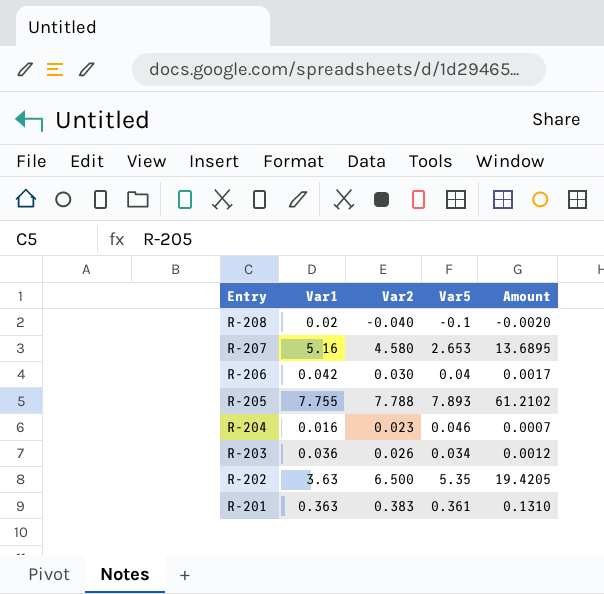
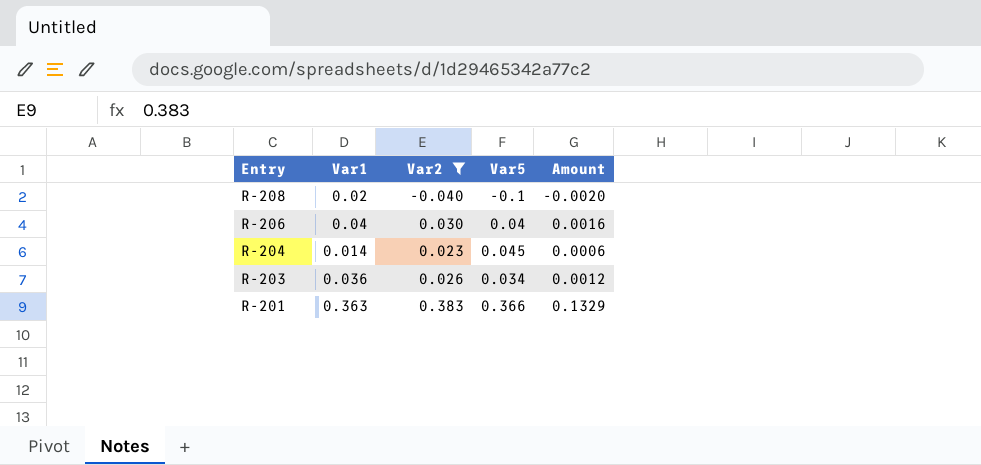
filter: none -> Var2 <= 0.383
R-206 | Var1: 0.042 -> 0.04
R-206 | Amount: 0.0017 -> 0.0016
R-204 | Var1: 0.016 -> 0.014
R-204 | Var5: 0.046 -> 0.045
R-204 | Amount: 0.0007 -> 0.0006
R-201 | Var5: 0.361 -> 0.366
R-201 | Amount: 0.1310 -> 0.1329

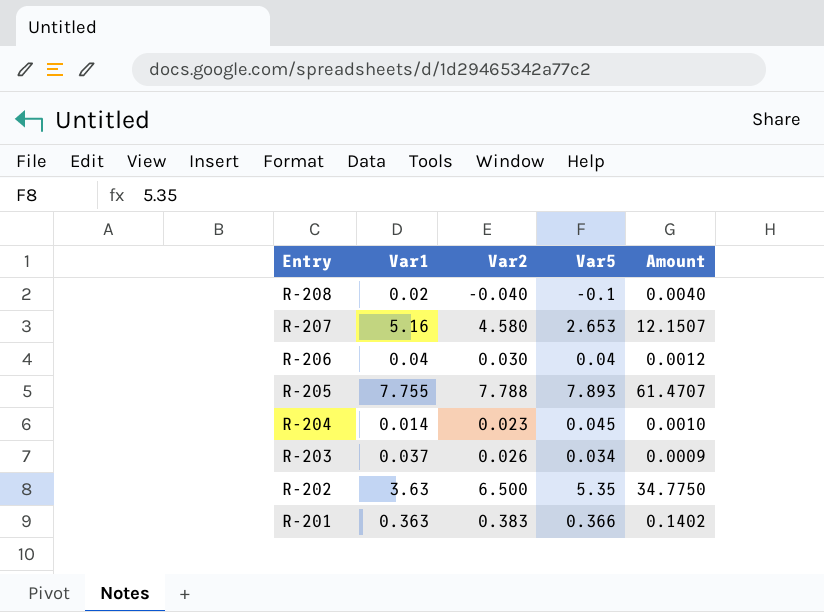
filter: Var2 <= 0.383 -> none
column Amount | formula: [Var1] * [Var5] -> [Var2] * [Var5]
R-203 | Var1: 0.036 -> 0.037

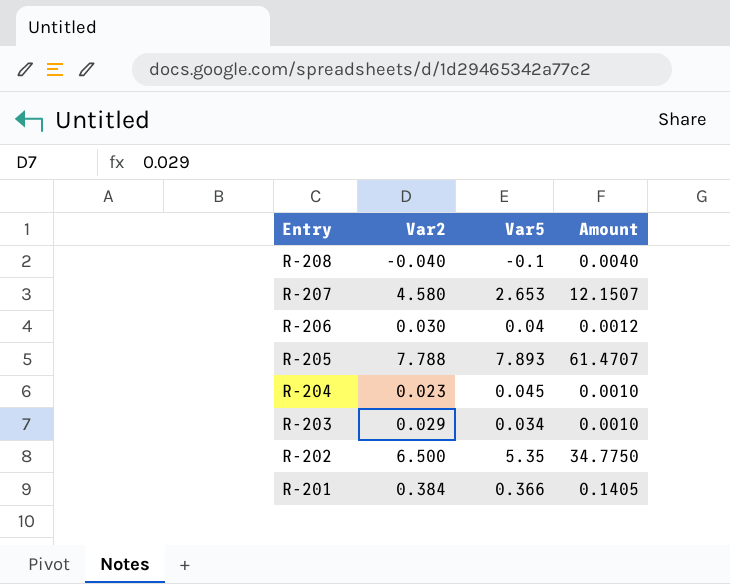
column Var1 | position: 2 -> none
R-203 | Var2: 0.026 -> 0.029
R-203 | Amount: 0.0009 -> 0.0010
R-201 | Var2: 0.383 -> 0.384
R-201 | Amount: 0.1402 -> 0.1405

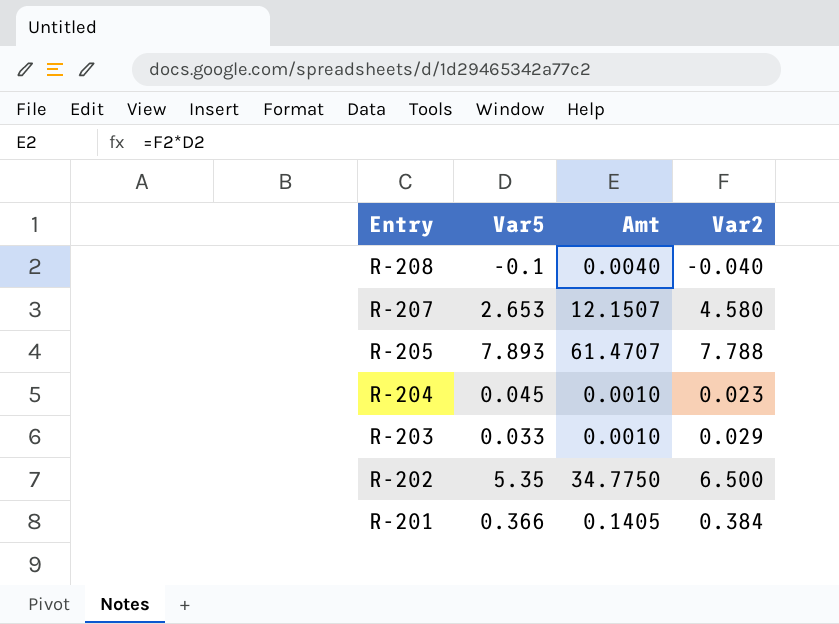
column name: Amount -> Amt
column Var2 | position: 2 -> 4
row R-206: 0.030 | 0.04 | 0.0012 -> none
R-203 | Var5: 0.034 -> 0.033

